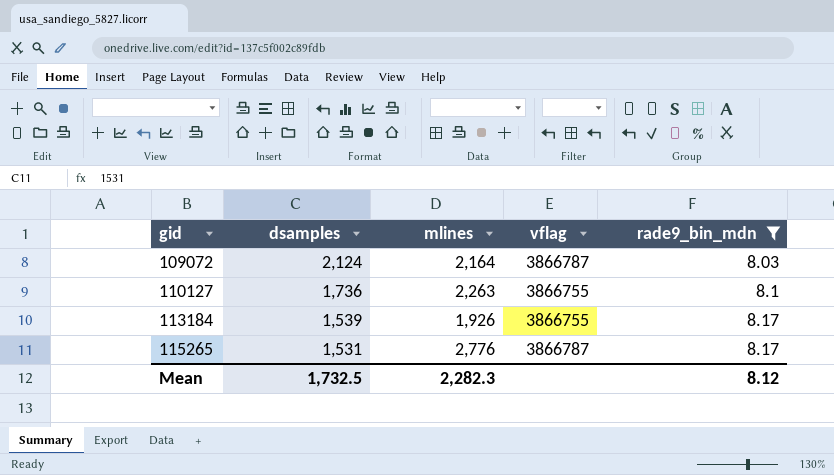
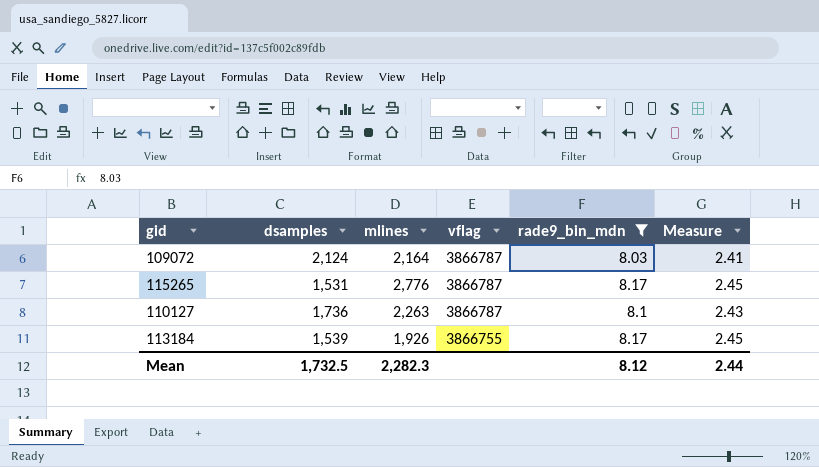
row order: gid ascending -> vflag descending
column Measure | formula: none -> [rade9_bin_mdn] * 0.3
110127 | vflag: 3866755 -> 3866787

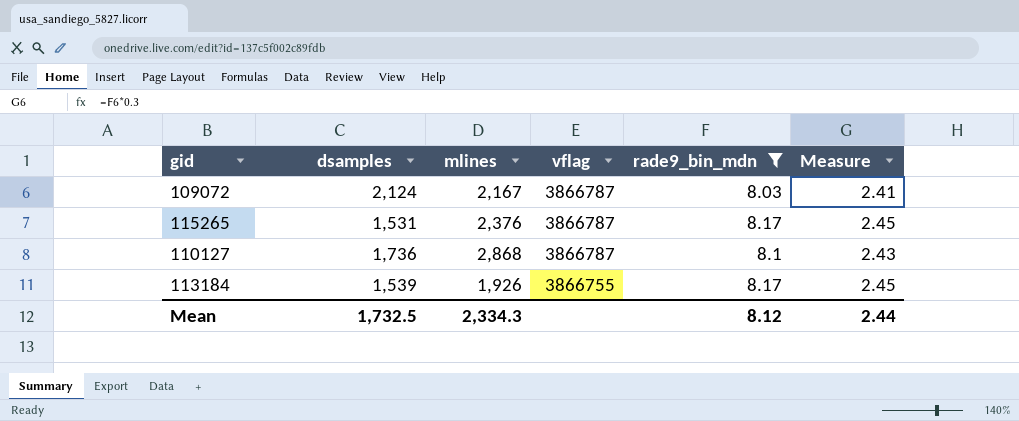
109072 | mlines: 2,164 -> 2,167
115265 | mlines: 2,776 -> 2,376
110127 | mlines: 2,263 -> 2,868
Mean | mlines: 2,282.3 -> 2,334.3

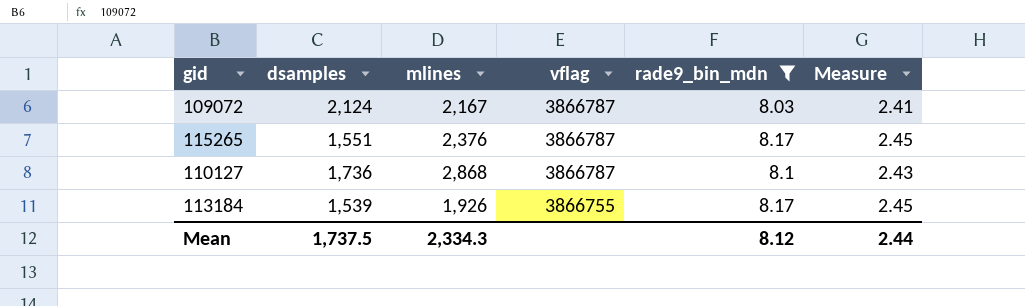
115265 | dsamples: 1,531 -> 1,551
Mean | dsamples: 1,732.5 -> 1,737.5

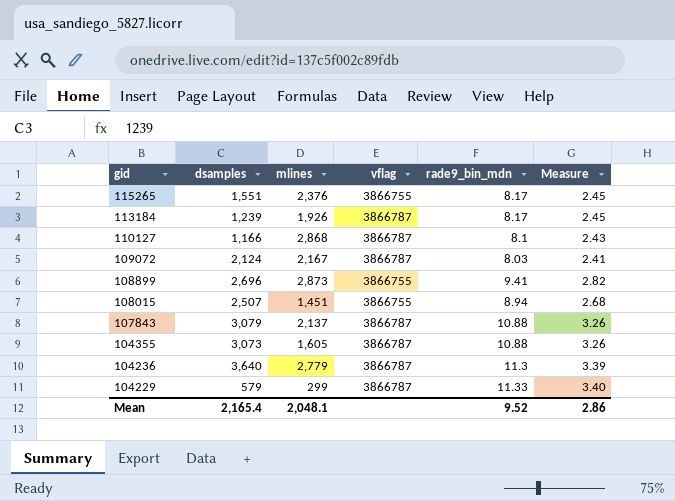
filter: rade9_bin_mdn <= 8.17 -> none
row order: vflag descending -> gid descending
115265 | vflag: 3866787 -> 3866755
113184 | dsamples: 1,539 -> 1,239
113184 | vflag: 3866755 -> 3866787
110127 | dsamples: 1,736 -> 1,166
Mean | dsamples: 1,737.5 -> 2,165.4
Mean | mlines: 2,334.3 -> 2,048.1
Mean | rade9_bin_mdn: 8.12 -> 9.52
Mean | Measure: 2.44 -> 2.86

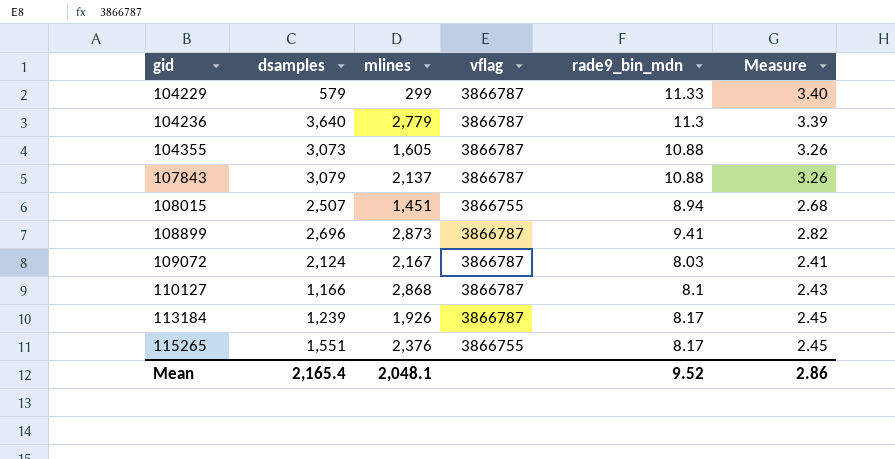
row order: gid descending -> gid ascending
108899 | vflag: 3866755 -> 3866787

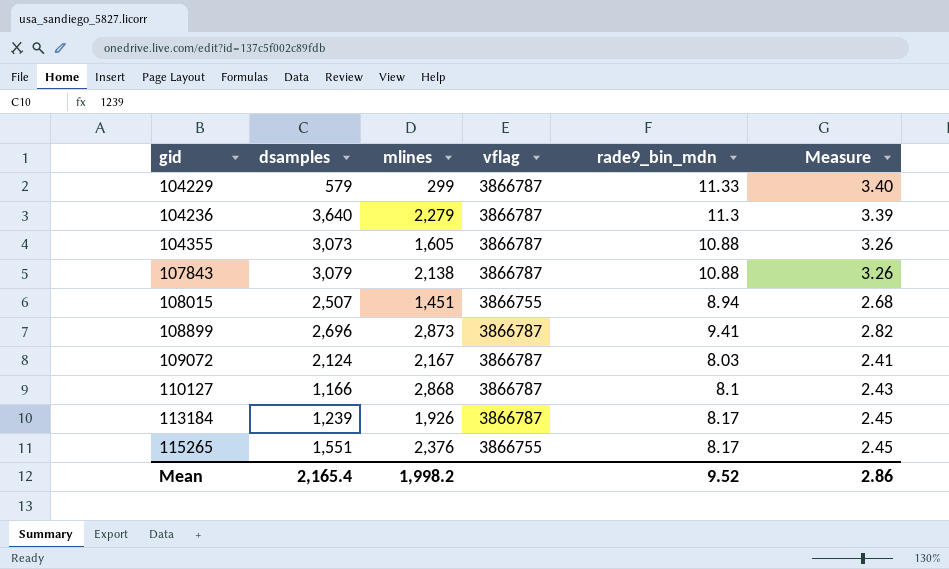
104236 | mlines: 2,779 -> 2,279
107843 | mlines: 2,137 -> 2,138
Mean | mlines: 2,048.1 -> 1,998.2

